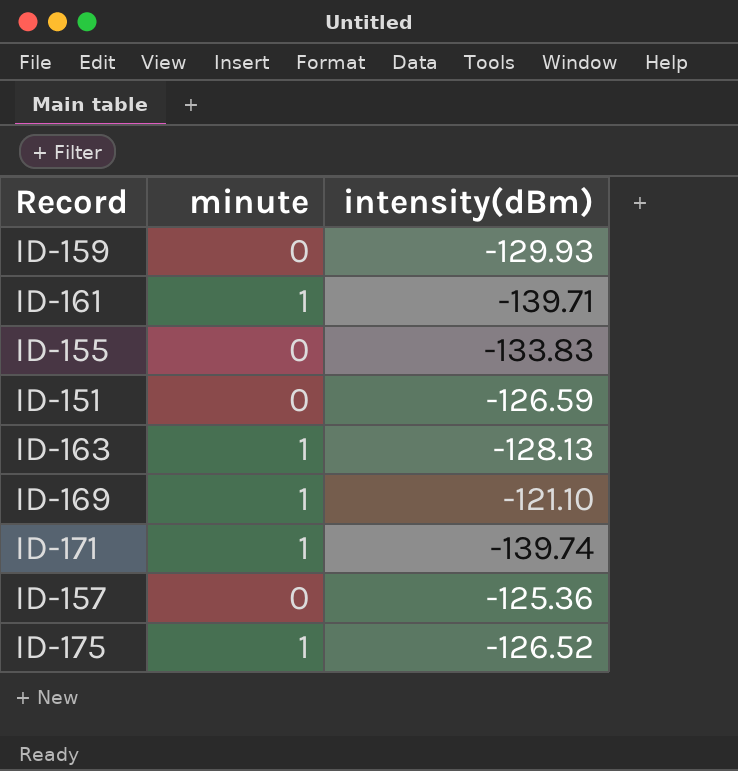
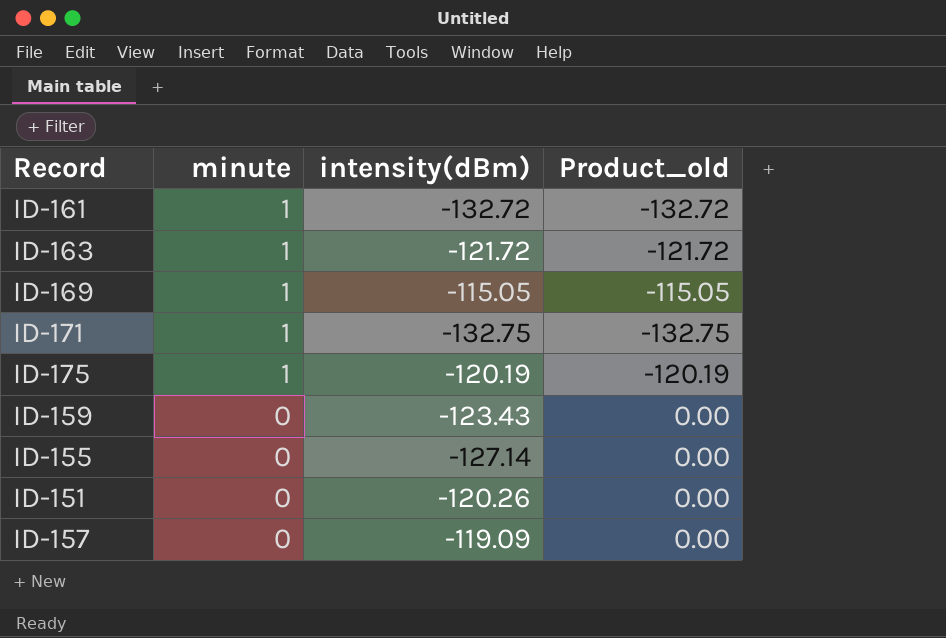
row order: none -> minute descending
column Product_old | formula: none -> [minute] * [intensity(dBm)]
ID-161 | intensity(dBm): -139.71 -> -132.72
ID-163 | intensity(dBm): -128.13 -> -121.72
ID-169 | intensity(dBm): -121.10 -> -115.05
ID-171 | intensity(dBm): -139.74 -> -132.75
ID-175 | intensity(dBm): -126.52 -> -120.19
ID-159 | intensity(dBm): -129.93 -> -123.43
ID-155 | intensity(dBm): -133.83 -> -127.14
ID-151 | intensity(dBm): -126.59 -> -120.26
ID-157 | intensity(dBm): -125.36 -> -119.09

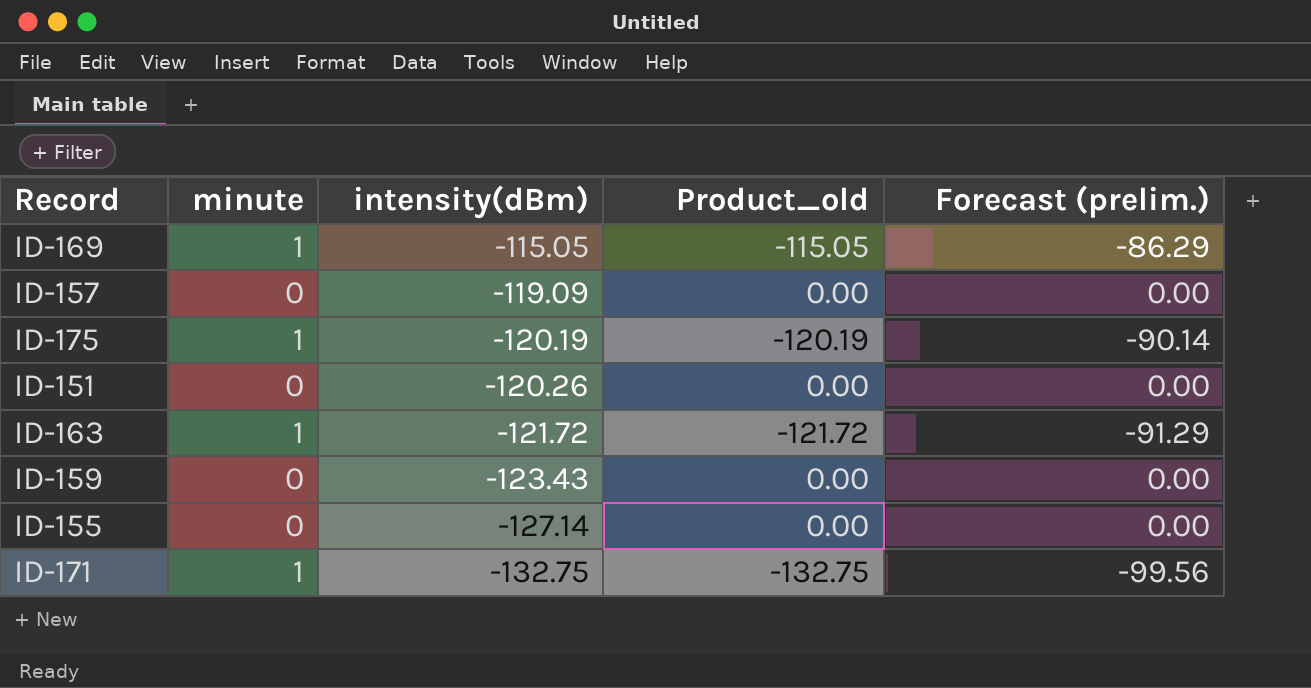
row order: minute descending -> intensity(dBm) descending
column Forecast (prelim.) | formula: none -> [Product_old] * 0.75
row ID-161: 1 | -132.72 | -132.72 -> none

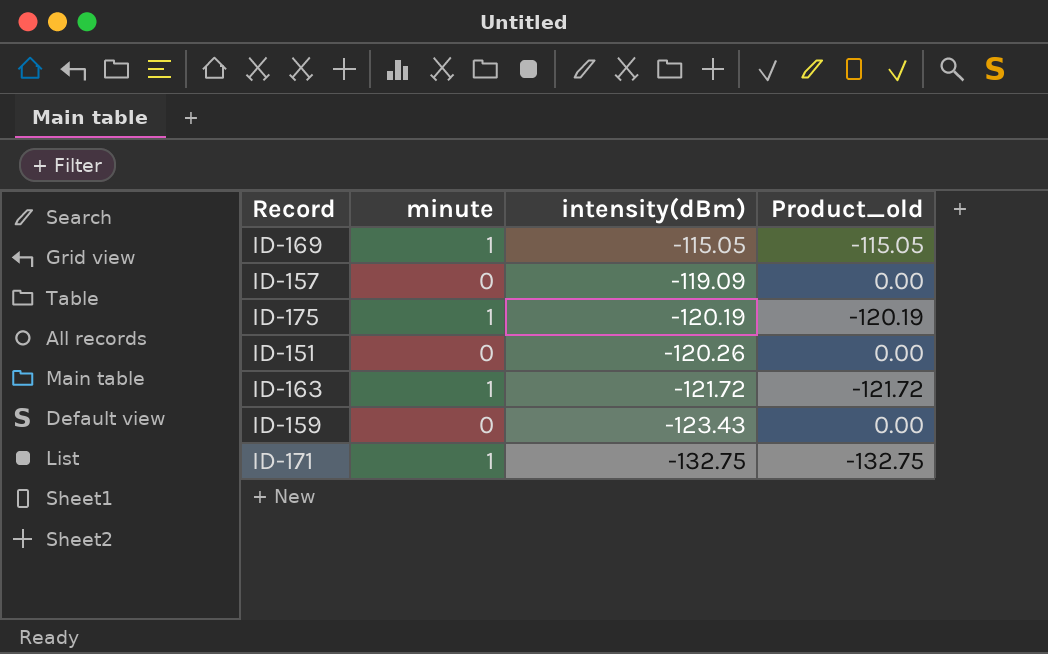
column Forecast (prelim.) | formula: [Product_old] * 0.75 -> none
row ID-155: 0 | -127.14 | 0.00 | 0.00 -> none

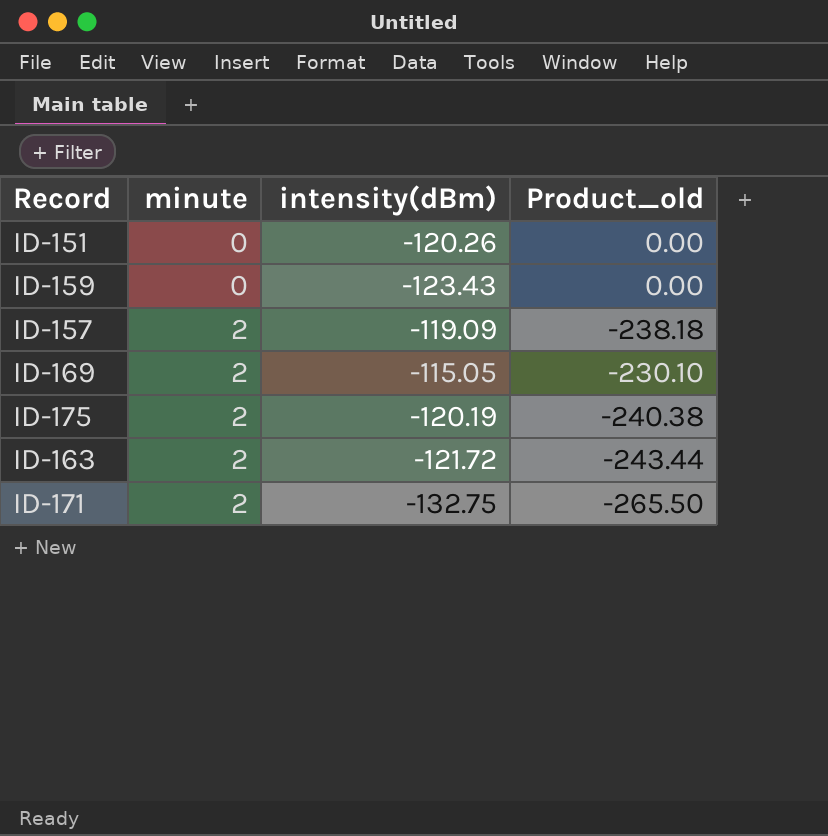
row order: intensity(dBm) descending -> minute ascending
ID-157 | minute: 0 -> 2
ID-157 | Product_old: 0.00 -> -238.18
ID-169 | minute: 1 -> 2
ID-169 | Product_old: -115.05 -> -230.10
ID-175 | minute: 1 -> 2
ID-175 | Product_old: -120.19 -> -240.38
ID-163 | minute: 1 -> 2
ID-163 | Product_old: -121.72 -> -243.44
ID-171 | minute: 1 -> 2
ID-171 | Product_old: -132.75 -> -265.50

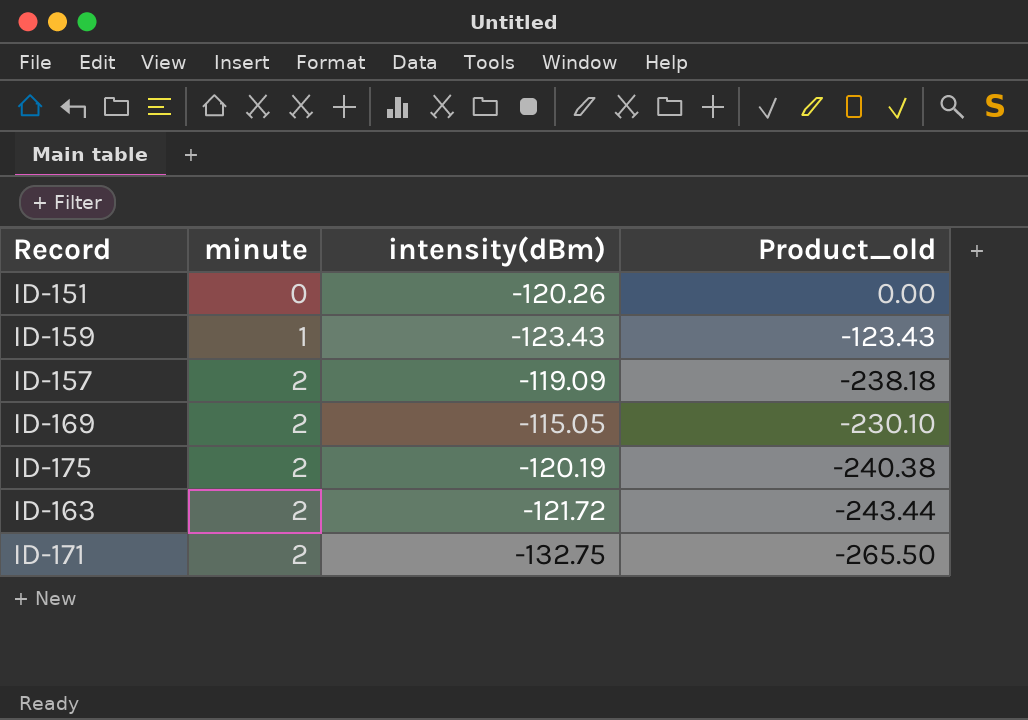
ID-159 | minute: 0 -> 1
ID-159 | Product_old: 0.00 -> -123.43

